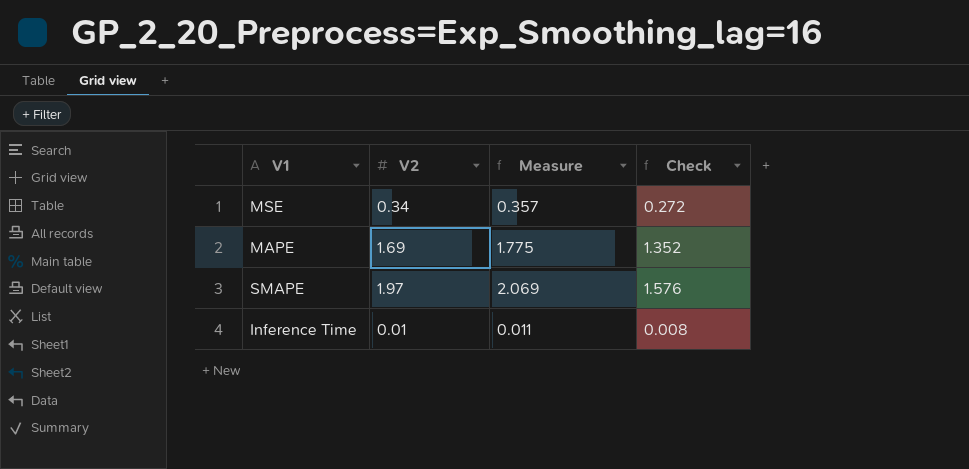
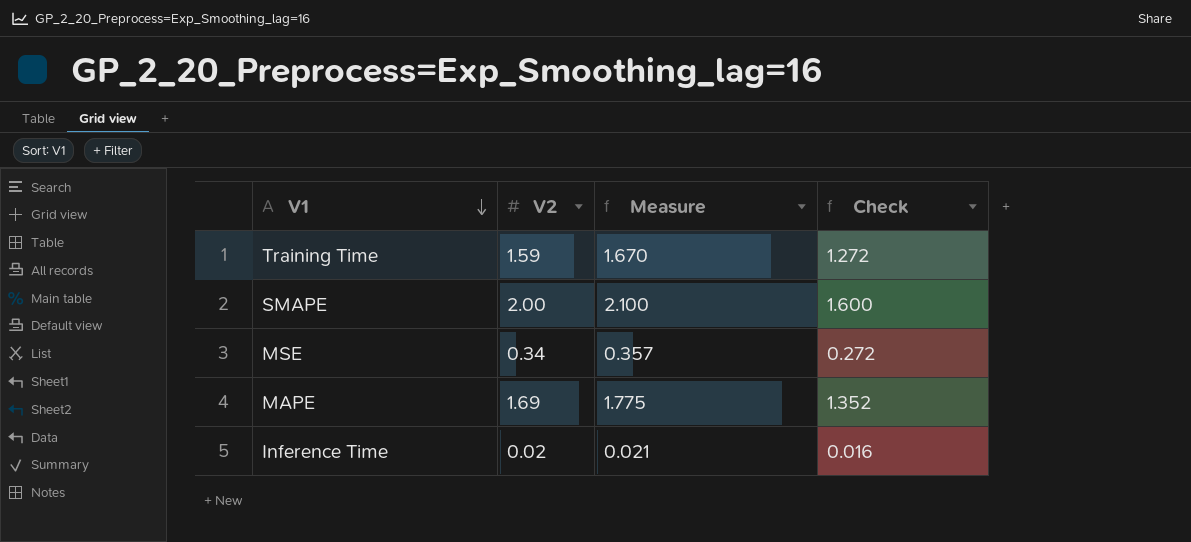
row order: none -> V1 descending
row Training Time: none -> 1.59 | 1.670 | 1.272
SMAPE | V2: 1.97 -> 2.00
SMAPE | Measure: 2.069 -> 2.100
SMAPE | Check: 1.576 -> 1.600
Inference Time | V2: 0.01 -> 0.02
Inference Time | Measure: 0.011 -> 0.021
Inference Time | Check: 0.008 -> 0.016

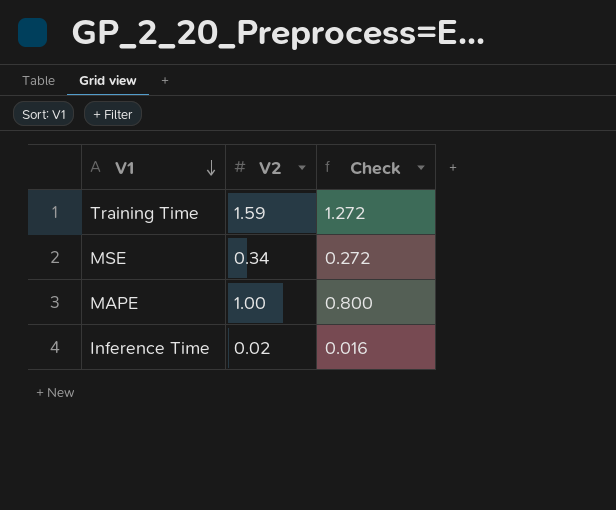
column Measure | formula: [V2] * 1.05 -> none
row SMAPE: 2.00 | 2.100 | 1.600 -> none
MAPE | V2: 1.69 -> 1.00
MAPE | Check: 1.352 -> 0.800

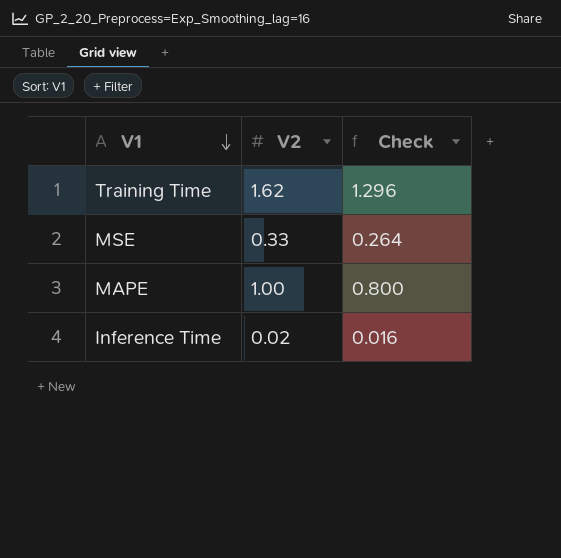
Training Time | V2: 1.59 -> 1.62
Training Time | Check: 1.272 -> 1.296
MSE | V2: 0.34 -> 0.33
MSE | Check: 0.272 -> 0.264

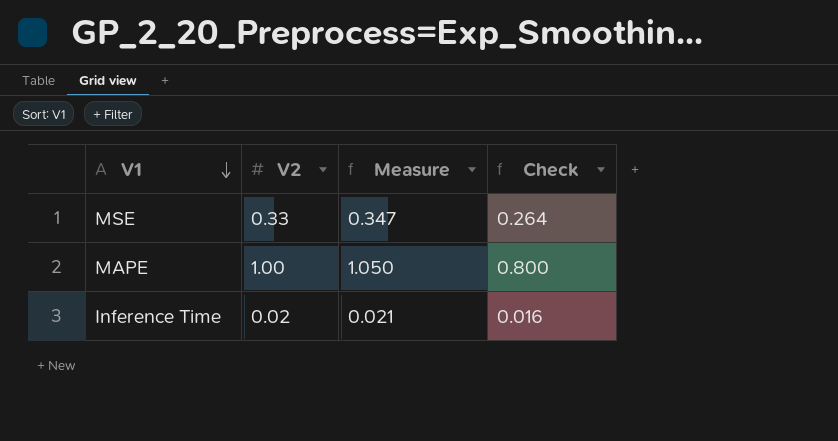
column Measure | formula: none -> [V2] * 1.05
row Training Time: 1.62 | 1.296 -> none

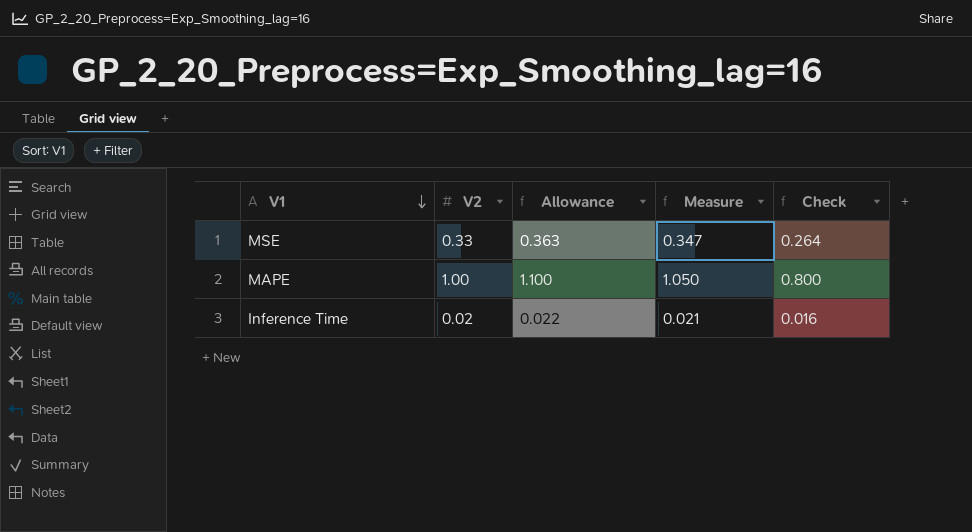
column Allowance | formula: none -> [V2] * 1.1

